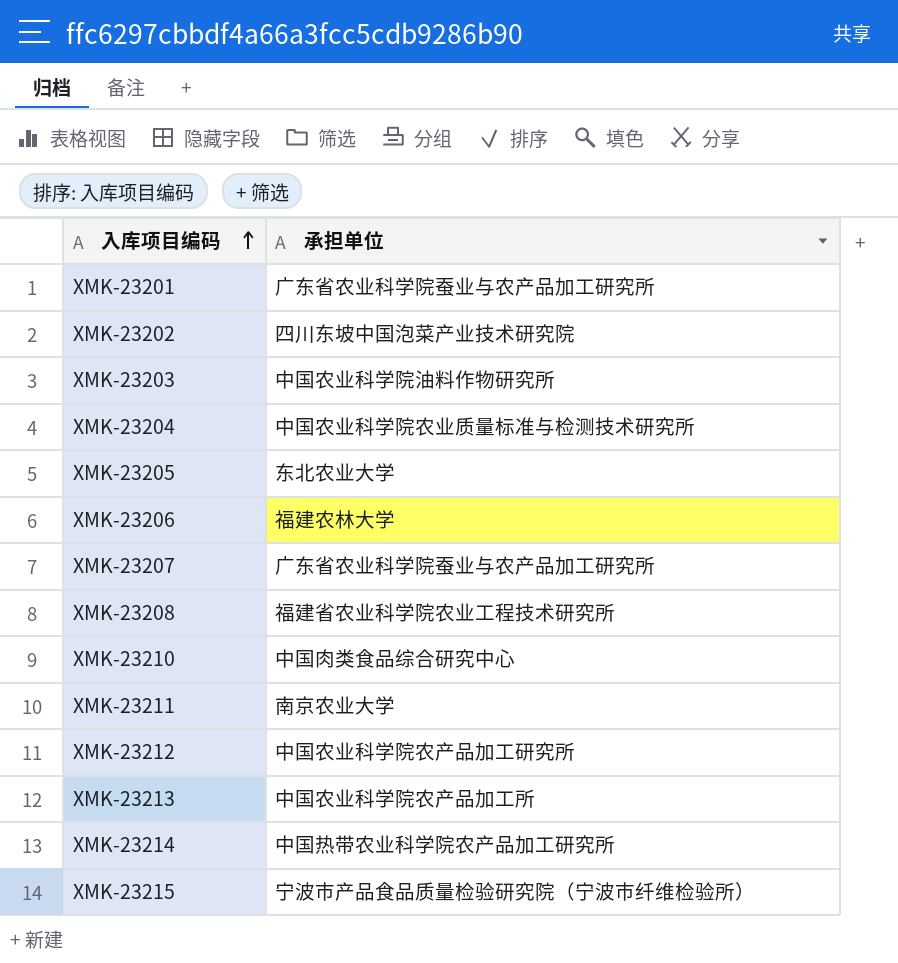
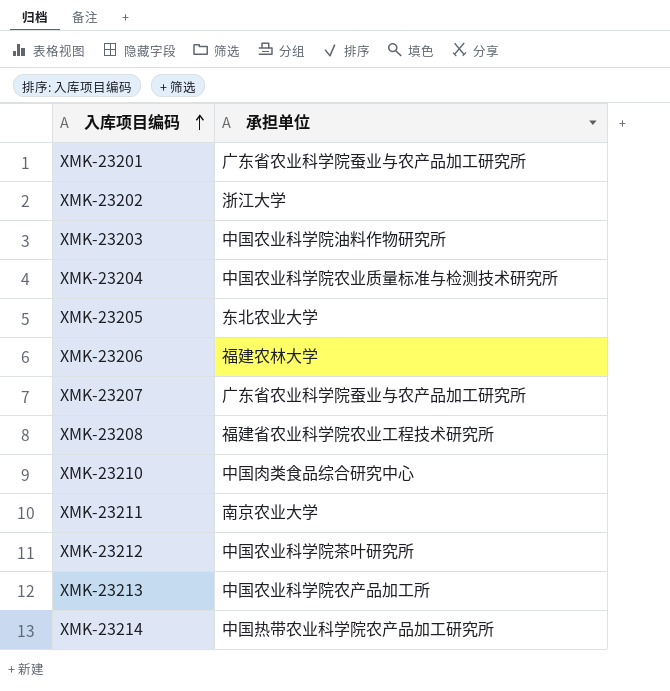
row XMK-23215: 宁波市产品食品质量检验研究院（宁波市纤维检验所） -> none
XMK-23202 | 承担单位: 四川东坡中国泡菜产业技术研究院 -> 浙江大学
XMK-23212 | 承担单位: 中国农业科学院农产品加工研究所 -> 中国农业科学院茶叶研究所

